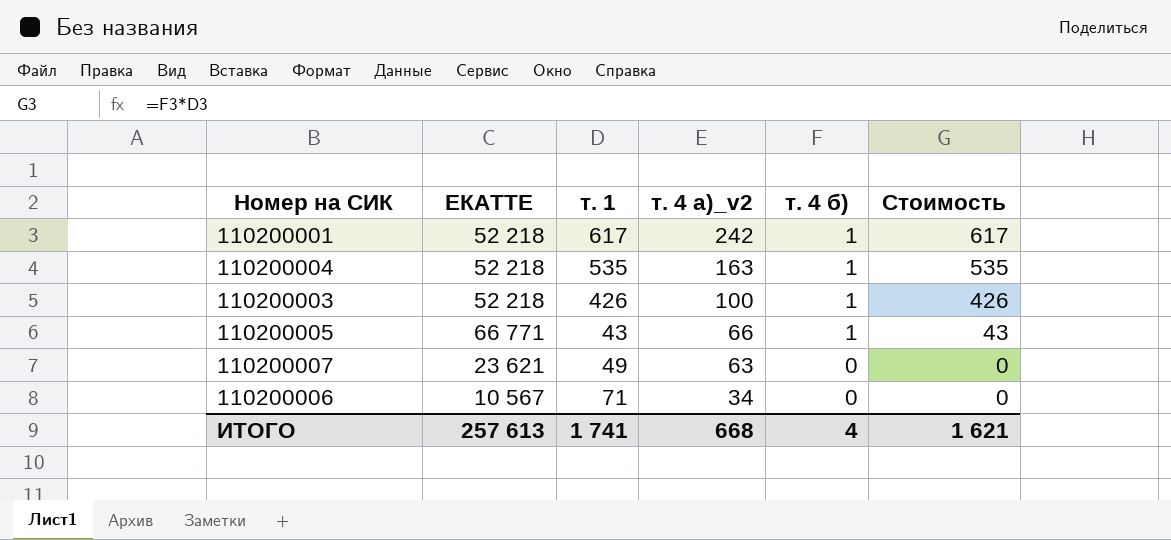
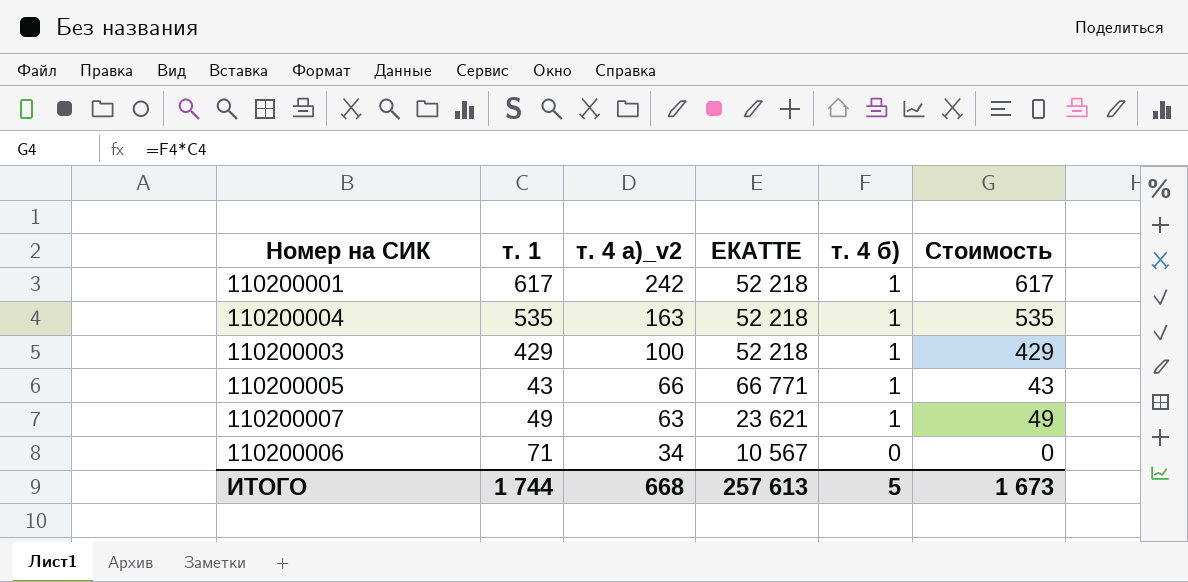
column ЕКАТТЕ | position: 2 -> 4
110200003 | т. 1: 426 -> 429
110200003 | Стоимость: 426 -> 429
110200007 | т. 4 б): 0 -> 1
110200007 | Стоимость: 0 -> 49
ИТОГО | т. 1: 1 741 -> 1 744
ИТОГО | т. 4 б): 4 -> 5
ИТОГО | Стоимость: 1 621 -> 1 673

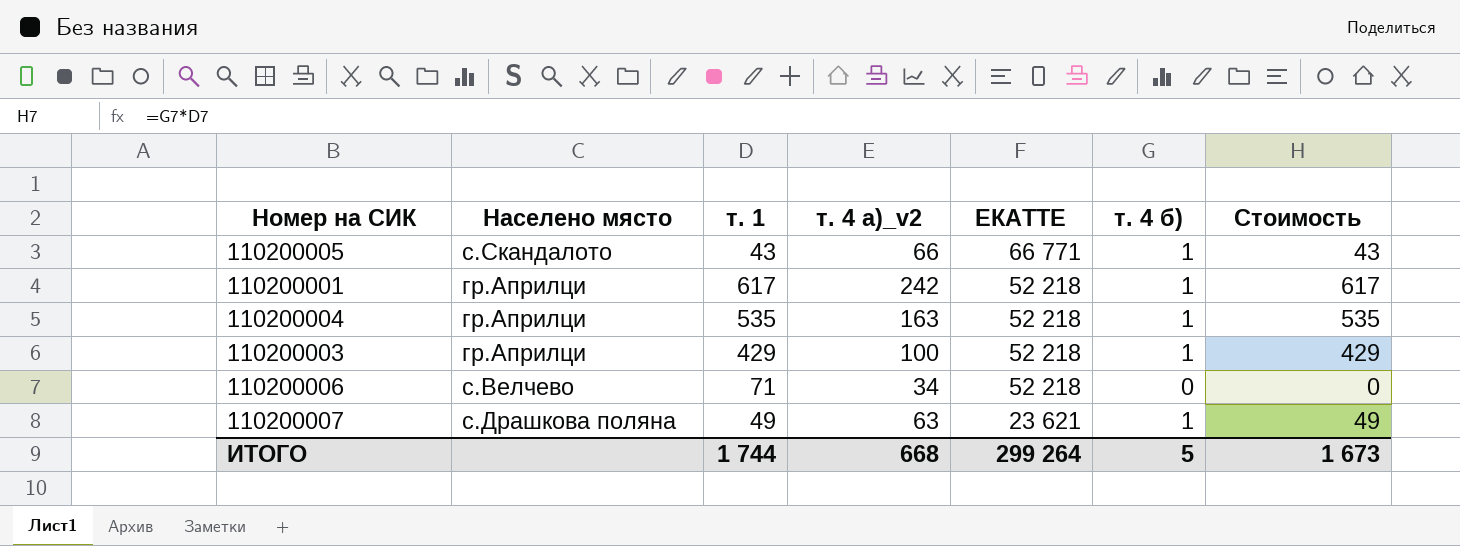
row order: т. 4 а)_v2 descending -> ЕКАТТЕ descending
column Населено място | position: none -> 2
110200006 | ЕКАТТЕ: 10 567 -> 52 218
ИТОГО | ЕКАТТЕ: 257 613 -> 299 264

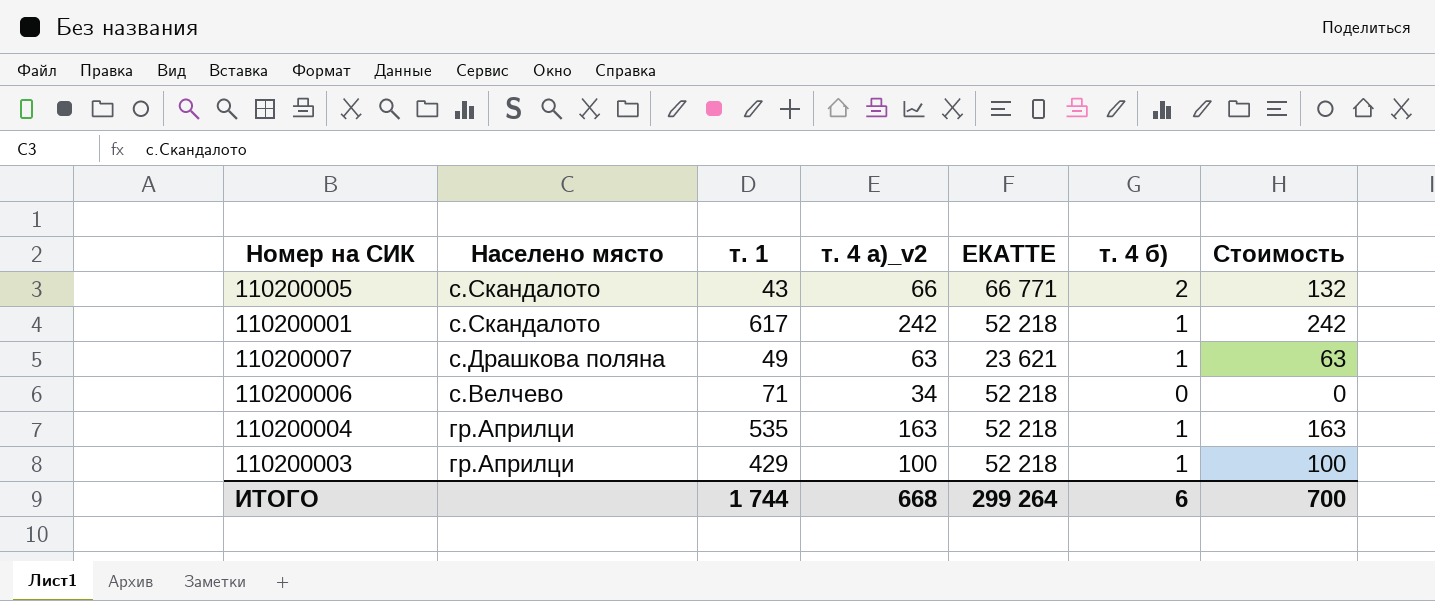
row order: ЕКАТТЕ descending -> Населено място descending
column Стоимость | formula: [т. 1] * [т. 4 б)] -> [т. 4 а)_v2] * [т. 4 б)]
110200005 | т. 4 б): 1 -> 2
110200001 | Населено място: гр.Априлци -> с.Скандалото
ИТОГО | т. 4 б): 5 -> 6
ИТОГО | Стоимость: 1 673 -> 700

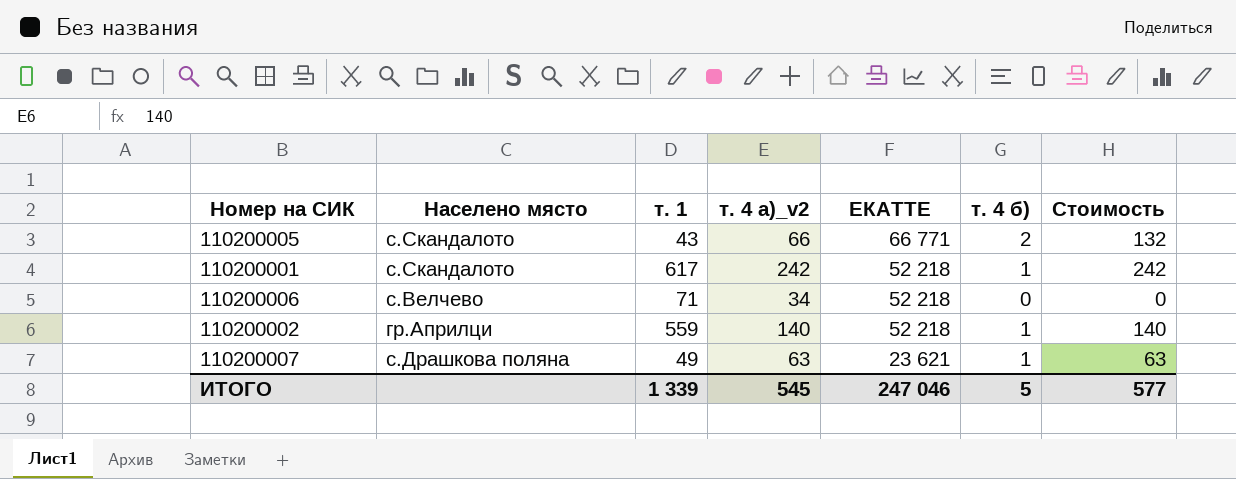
row order: Населено място descending -> ЕКАТТЕ descending
row 110200004: гр.Априлци | 535 | 163 | 52 218 | 1 | 163 -> none
row 110200003: гр.Априлци | 429 | 100 | 52 218 | 1 | 100 -> none
row 110200002: none -> гр.Априлци | 559 | 140 | 52 218 | 1 | 140
ИТОГО | т. 1: 1 744 -> 1 339
ИТОГО | т. 4 а)_v2: 668 -> 545
ИТОГО | ЕКАТТЕ: 299 264 -> 247 046
ИТОГО | т. 4 б): 6 -> 5
ИТОГО | Стоимость: 700 -> 577

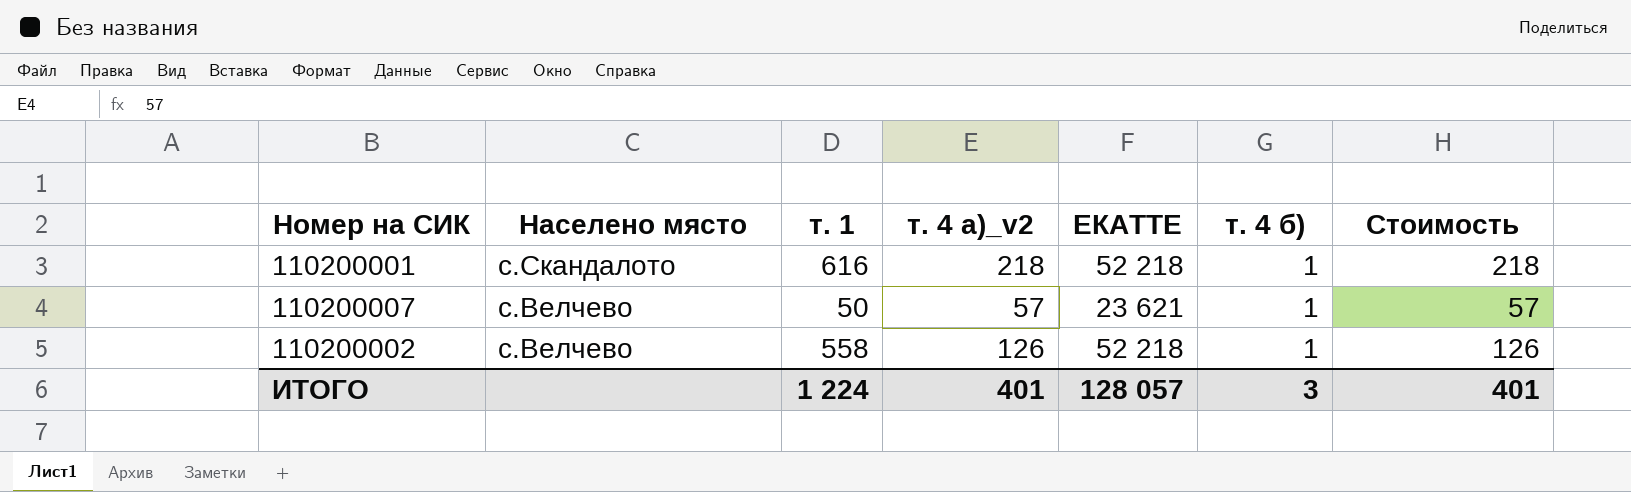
row order: ЕКАТТЕ descending -> Населено място descending
row 110200005: с.Скандалото | 43 | 66 | 66 771 | 2 | 132 -> none
row 110200006: с.Велчево | 71 | 34 | 52 218 | 0 | 0 -> none
110200001 | т. 1: 617 -> 616
110200001 | т. 4 а)_v2: 242 -> 218
110200001 | Стоимость: 242 -> 218
110200007 | Населено място: с.Драшкова поляна -> с.Велчево
110200007 | т. 1: 49 -> 50
110200007 | т. 4 а)_v2: 63 -> 57
110200007 | Стоимость: 63 -> 57
110200002 | Населено място: гр.Априлци -> с.Велчево
110200002 | т. 1: 559 -> 558
110200002 | т. 4 а)_v2: 140 -> 126
110200002 | Стоимость: 140 -> 126
ИТОГО | т. 1: 1 339 -> 1 224
ИТОГО | т. 4 а)_v2: 545 -> 401
ИТОГО | ЕКАТТЕ: 247 046 -> 128 057
ИТОГО | т. 4 б): 5 -> 3
ИТОГО | Стоимость: 577 -> 401

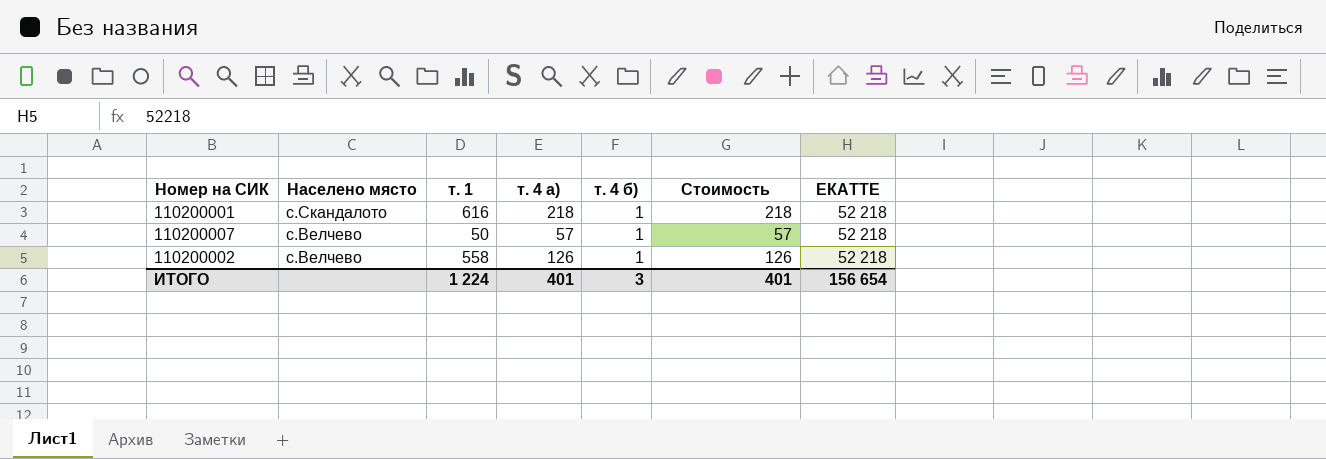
column name: т. 4 а)_v2 -> т. 4 а)
column ЕКАТТЕ | position: 5 -> 7
110200007 | ЕКАТТЕ: 23 621 -> 52 218
ИТОГО | ЕКАТТЕ: 128 057 -> 156 654

